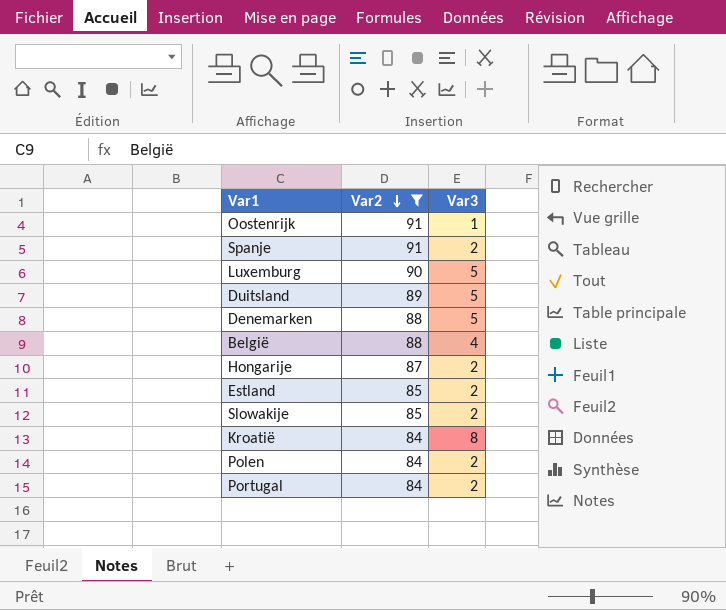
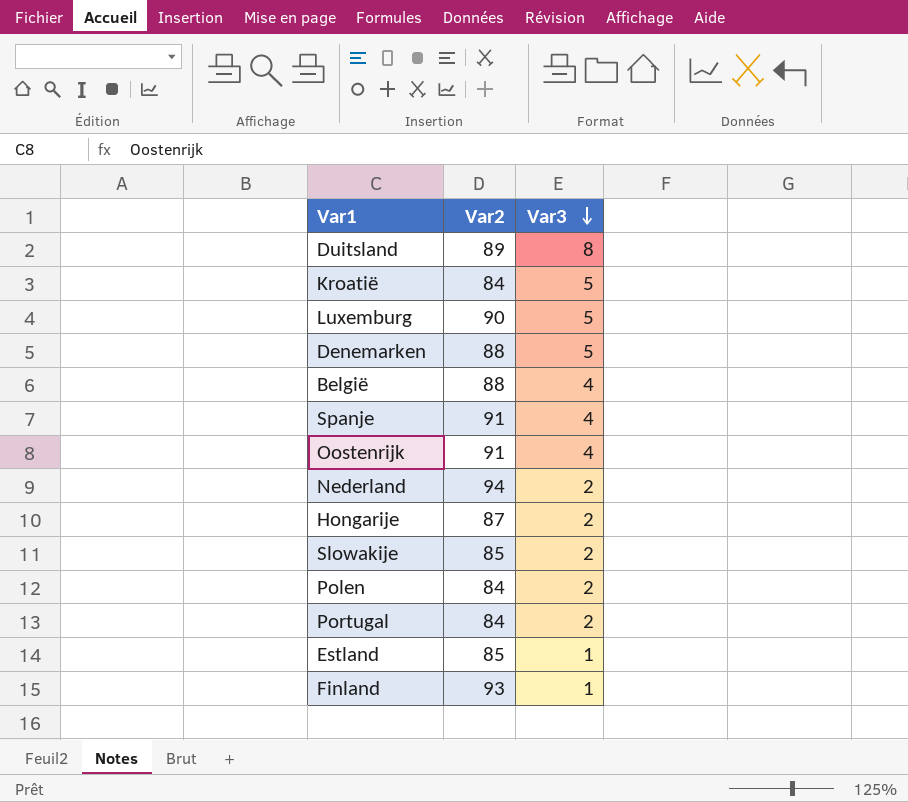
filter: Var2 <= 91 -> none
row order: Var2 descending -> Var3 descending
Duitsland | Var3: 5 -> 8
Kroatië | Var3: 8 -> 5
Spanje | Var3: 2 -> 4
Oostenrijk | Var3: 1 -> 4
Estland | Var3: 2 -> 1

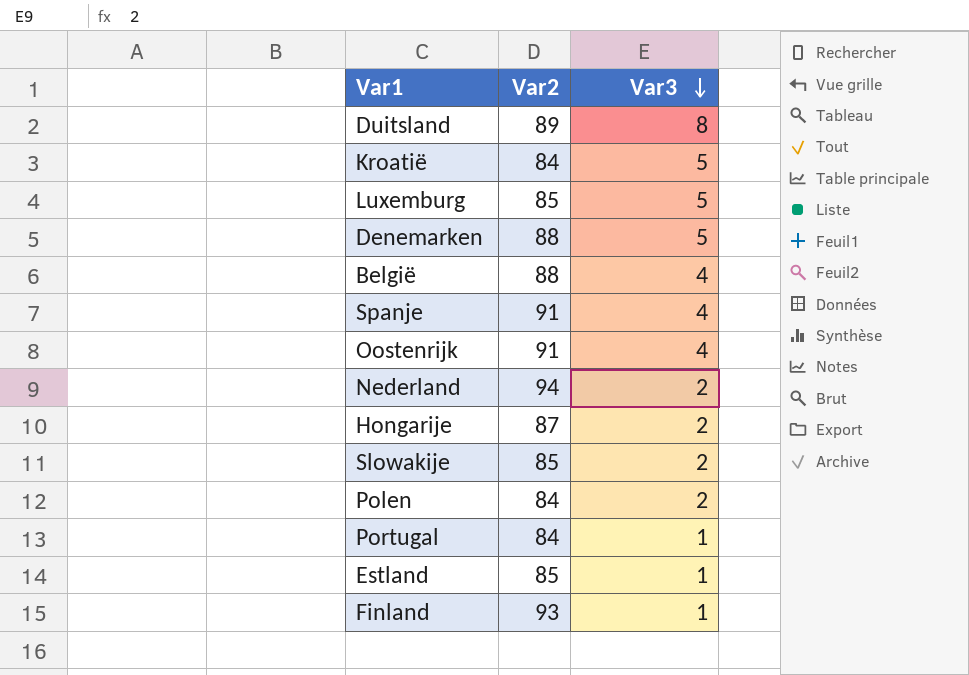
Luxemburg | Var2: 90 -> 85
Portugal | Var3: 2 -> 1

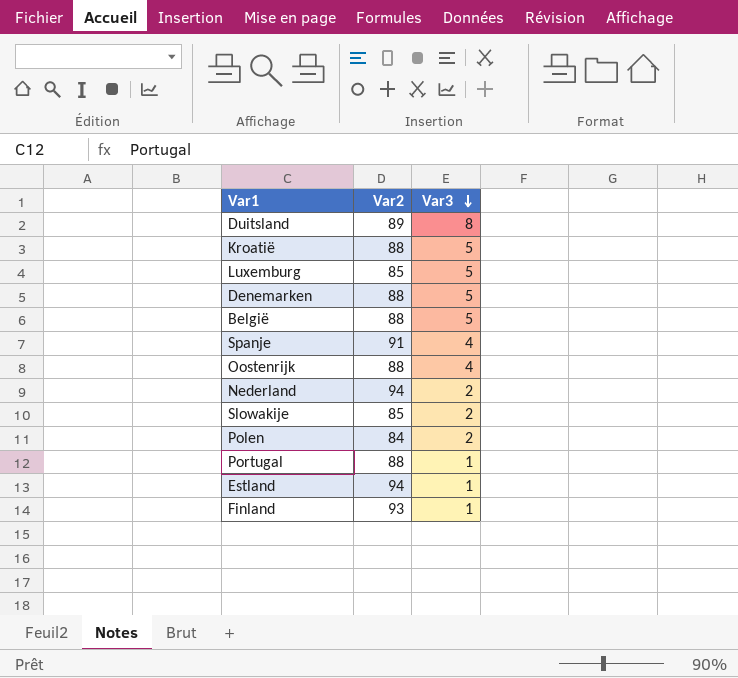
row Hongarije: 87 | 2 -> none
Kroatië | Var2: 84 -> 88
België | Var3: 4 -> 5
Oostenrijk | Var2: 91 -> 88
Portugal | Var2: 84 -> 88
Estland | Var2: 85 -> 94

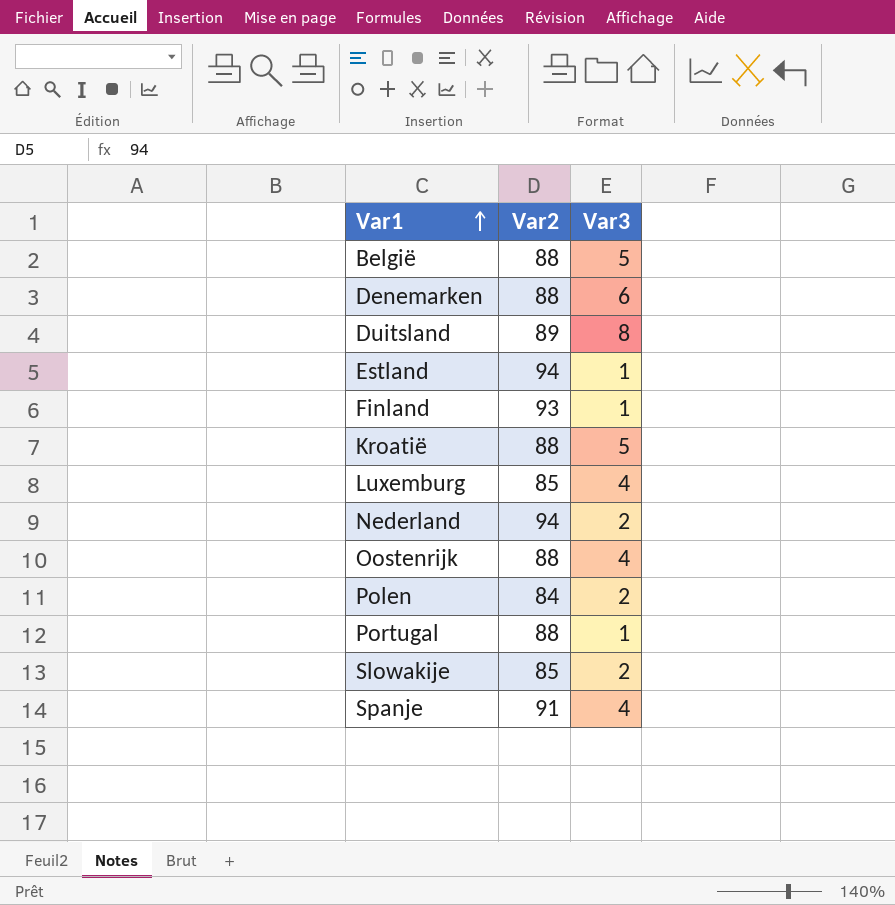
row order: Var3 descending -> Var1 ascending
Denemarken | Var3: 5 -> 6
Luxemburg | Var3: 5 -> 4

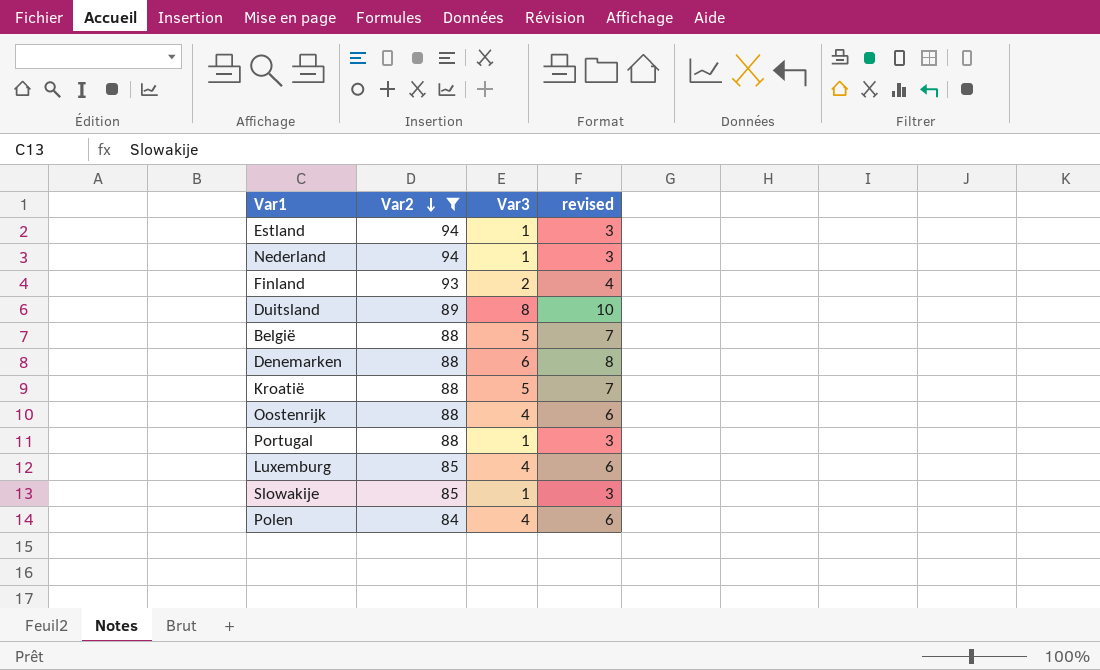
filter: none -> Var2 != 91
row order: Var1 ascending -> Var2 descending
column revised | formula: none -> [Var3] + 2
Nederland | Var3: 2 -> 1
Finland | Var3: 1 -> 2
Slowakije | Var3: 2 -> 1
Polen | Var3: 2 -> 4

